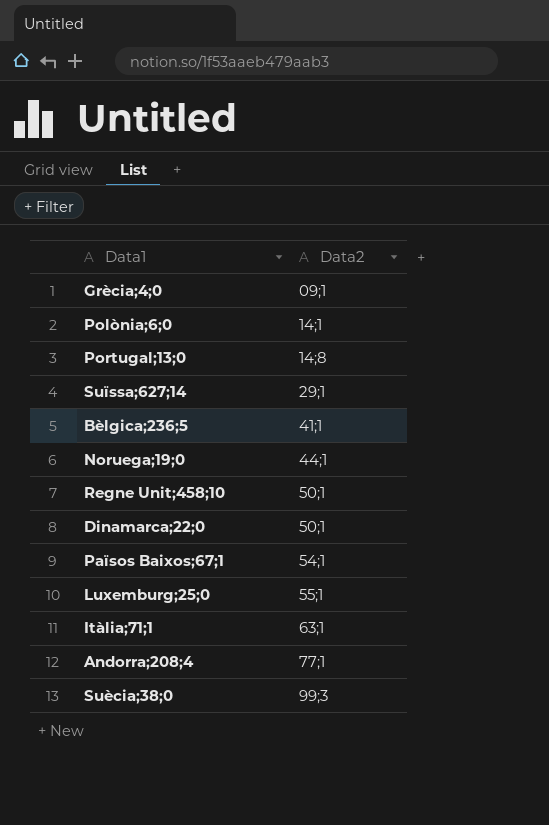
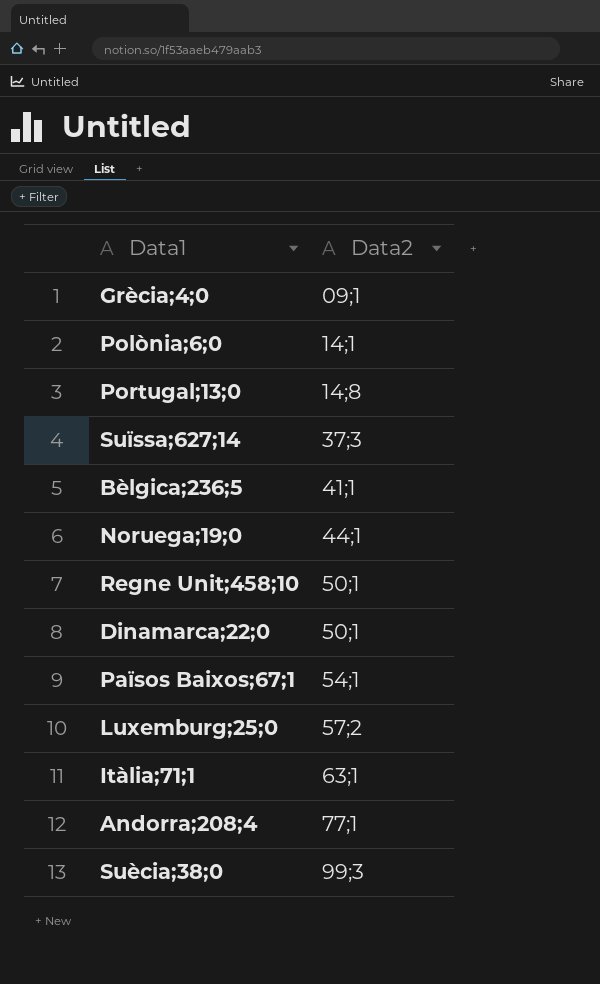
Suïssa;627;14 | Data2: 29;1 -> 37;3
Luxemburg;25;0 | Data2: 55;1 -> 57;2

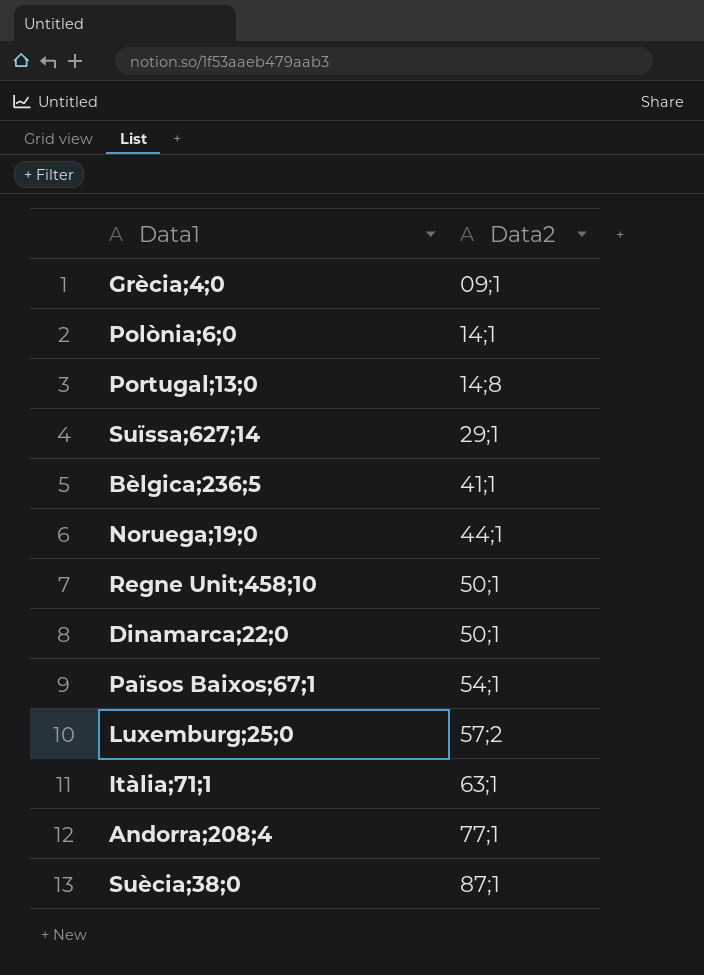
Suïssa;627;14 | Data2: 37;3 -> 29;1
Suècia;38;0 | Data2: 99;3 -> 87;1

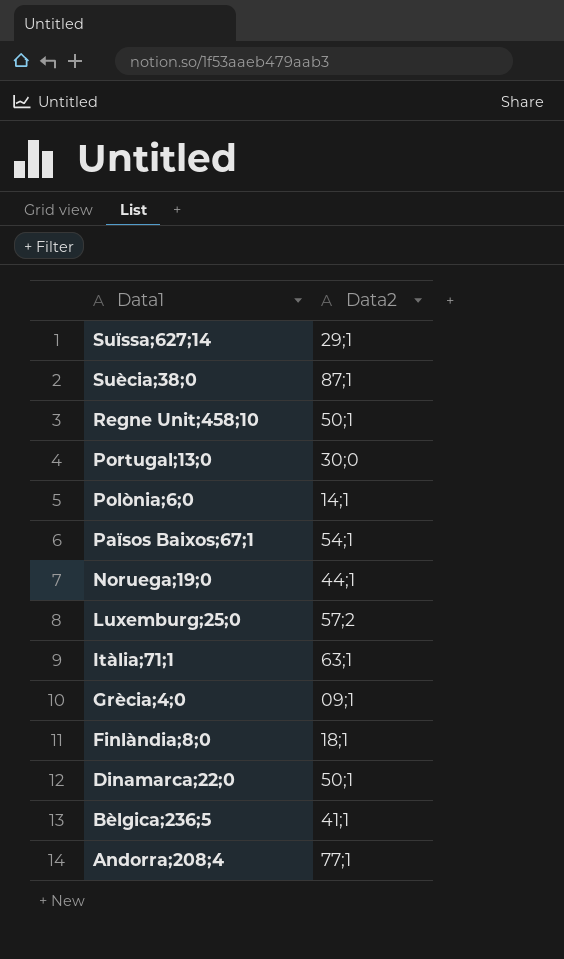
row order: Data2 ascending -> Data1 descending
Portugal;13;0 | Data2: 14;8 -> 30;0
row Finlàndia;8;0: none -> 18;1

